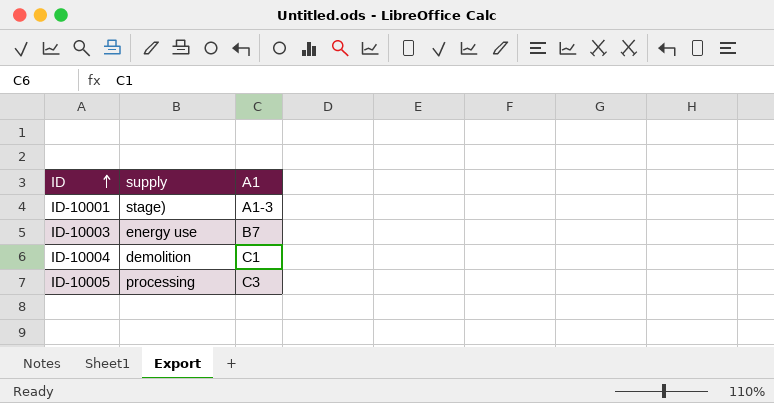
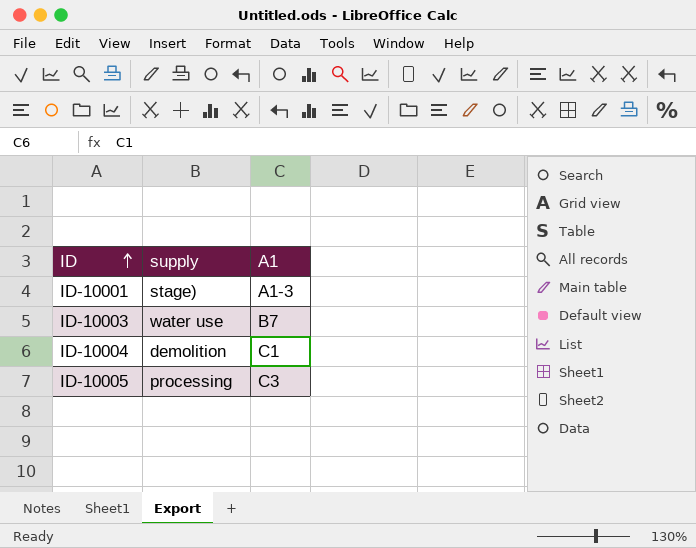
ID-10003 | supply: energy use -> water use

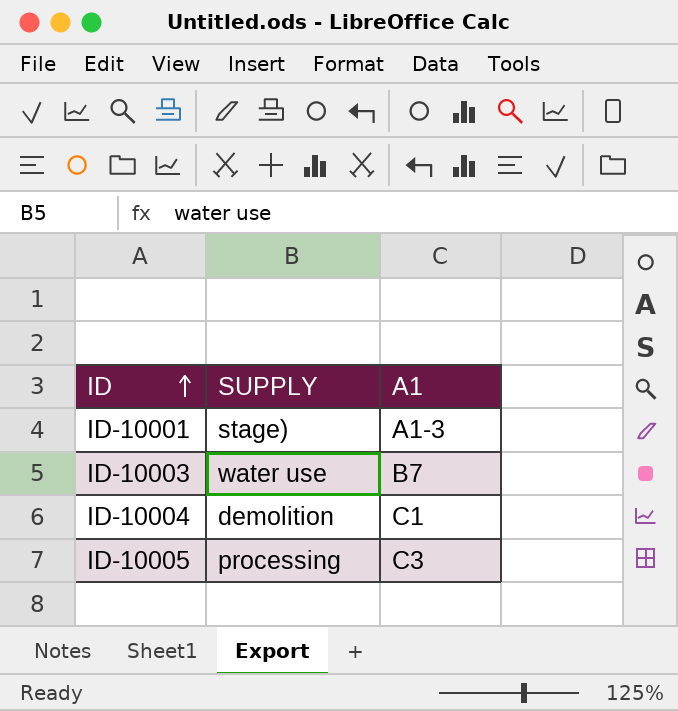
column name: supply -> SUPPLY

